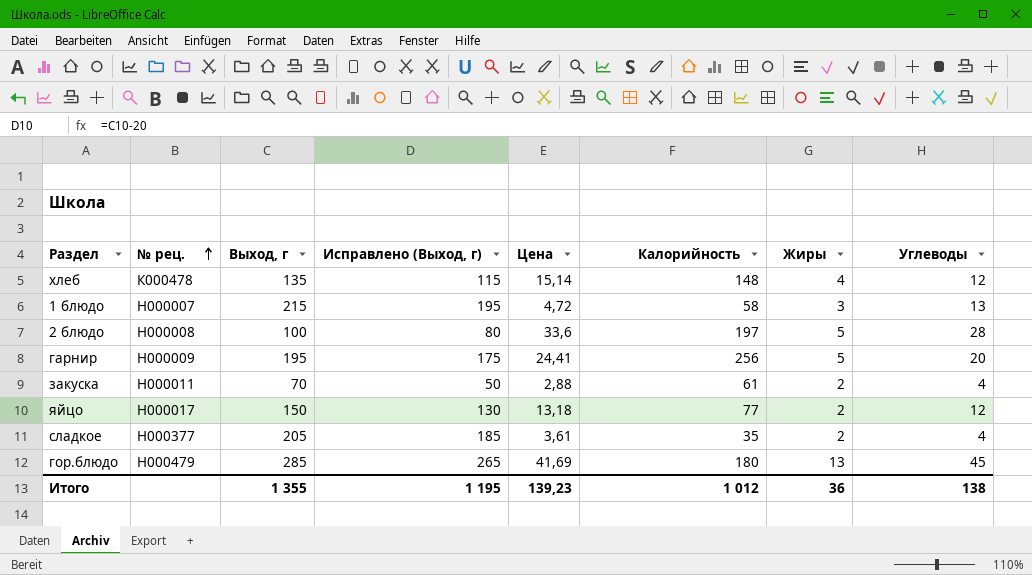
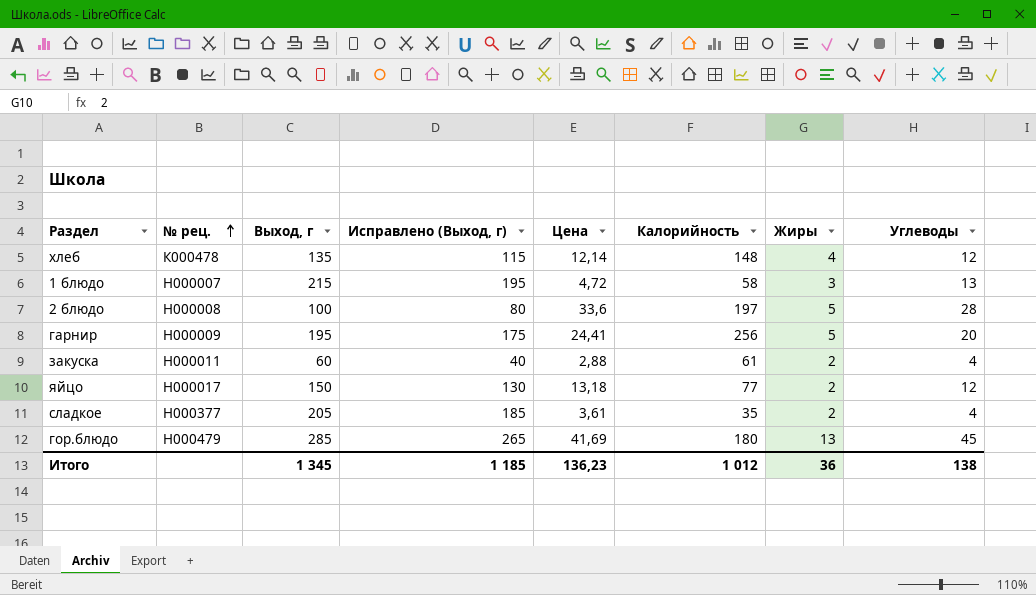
хлеб | Цена: 15,14 -> 12,14
закуска | Выход, г: 70 -> 60
закуска | Исправлено (Выход, г): 50 -> 40
Итого | Выход, г: 1 355 -> 1 345
Итого | Исправлено (Выход, г): 1 195 -> 1 185
Итого | Цена: 139,23 -> 136,23

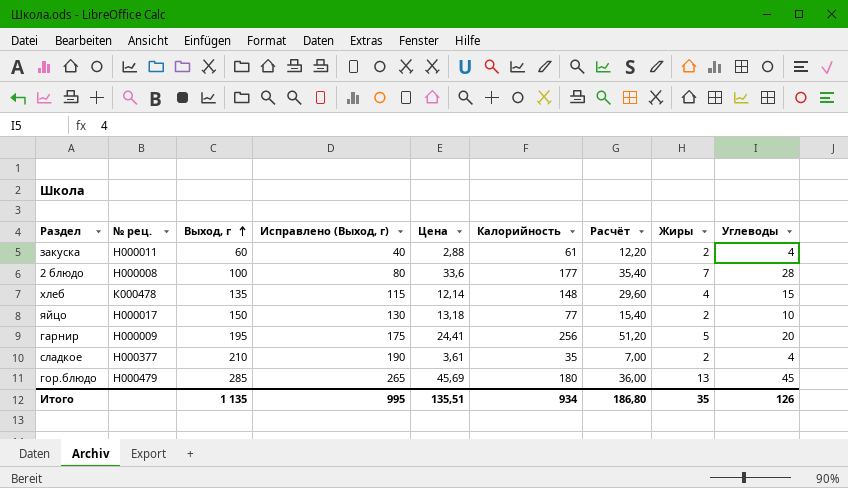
row order: № рец. ascending -> Выход, г ascending
column Расчёт | formula: none -> [Калорийность] * 0,2
row 1 блюдо: Н000007 | 215 | 195 | 4,72 | 58 | 3 | 13 -> none
2 блюдо | Калорийность: 197 -> 177
2 блюдо | Жиры: 5 -> 7
хлеб | Углеводы: 12 -> 15
яйцо | Углеводы: 12 -> 10
сладкое | Выход, г: 205 -> 210
сладкое | Исправлено (Выход, г): 185 -> 190
гор.блюдо | Цена: 41,69 -> 45,69
Итого | Выход, г: 1 345 -> 1 135
Итого | Исправлено (Выход, г): 1 185 -> 995
Итого | Цена: 136,23 -> 135,51
Итого | Калорийность: 1 012 -> 934
Итого | Жиры: 36 -> 35
Итого | Углеводы: 138 -> 126

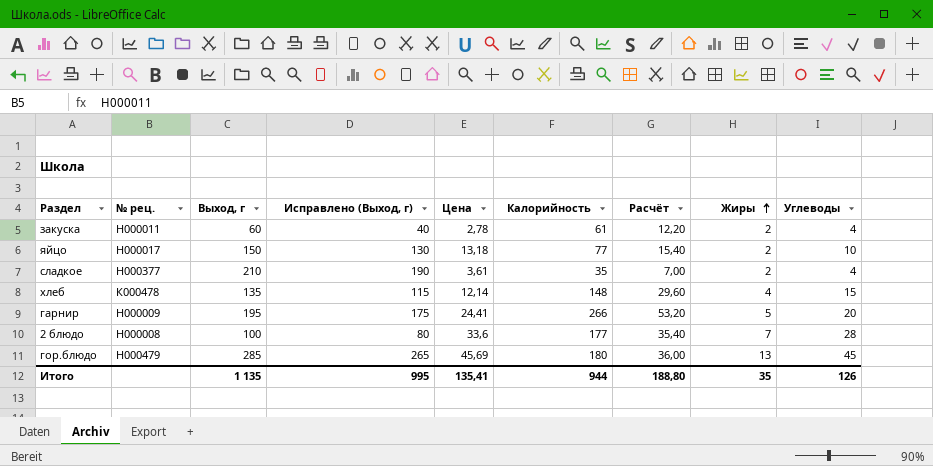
row order: Выход, г ascending -> Жиры ascending
закуска | Цена: 2,88 -> 2,78
гарнир | Калорийность: 256 -> 266
гарнир | Расчёт: 51,20 -> 53,20
Итого | Цена: 135,51 -> 135,41
Итого | Калорийность: 934 -> 944
Итого | Расчёт: 186,80 -> 188,80

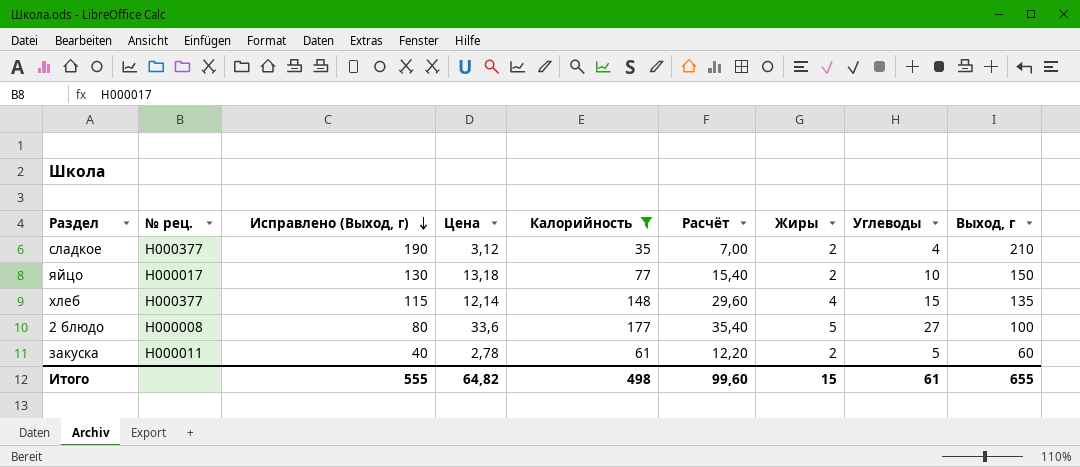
filter: none -> Калорийность <= 177
row order: Жиры ascending -> Исправлено (Выход, г) descending
column Выход, г | position: 3 -> 9
сладкое | Цена: 3,61 -> 3,12
хлеб | № рец.: К000478 -> Н000377
2 блюдо | Жиры: 7 -> 5
2 блюдо | Углеводы: 28 -> 27
закуска | Углеводы: 4 -> 5
Итого | Исправлено (Выход, г): 995 -> 555
Итого | Цена: 135,41 -> 64,82
Итого | Калорийность: 944 -> 498
Итого | Расчёт: 188,80 -> 99,60
Итого | Жиры: 35 -> 15
Итого | Углеводы: 126 -> 61
Итого | Выход, г: 1 135 -> 655

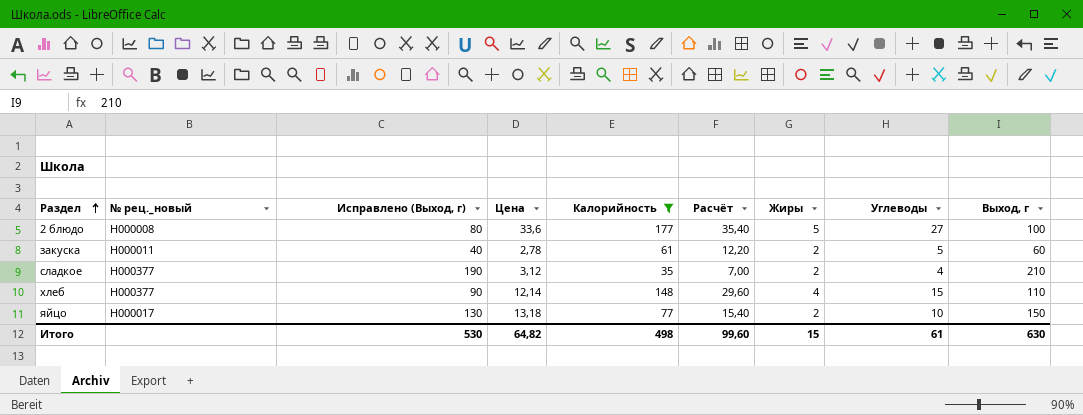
row order: Исправлено (Выход, г) descending -> Раздел ascending
column name: № рец. -> № рец._новый
хлеб | Исправлено (Выход, г): 115 -> 90
хлеб | Выход, г: 135 -> 110
Итого | Исправлено (Выход, г): 555 -> 530
Итого | Выход, г: 655 -> 630

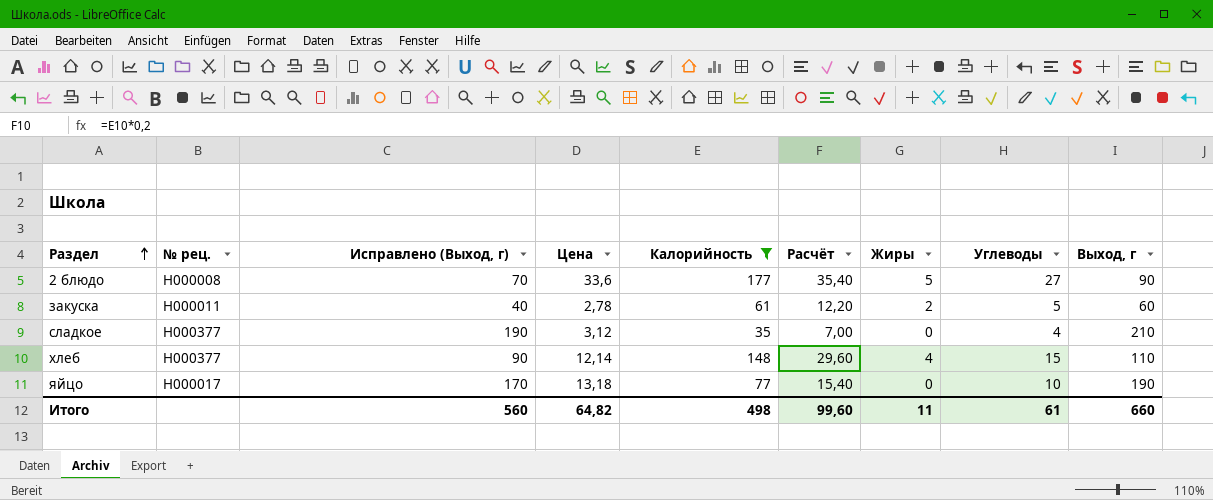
column name: № рец._новый -> № рец.
2 блюдо | Исправлено (Выход, г): 80 -> 70
2 блюдо | Выход, г: 100 -> 90
сладкое | Жиры: 2 -> 0
яйцо | Исправлено (Выход, г): 130 -> 170
яйцо | Жиры: 2 -> 0
яйцо | Выход, г: 150 -> 190
Итого | Исправлено (Выход, г): 530 -> 560
Итого | Жиры: 15 -> 11
Итого | Выход, г: 630 -> 660

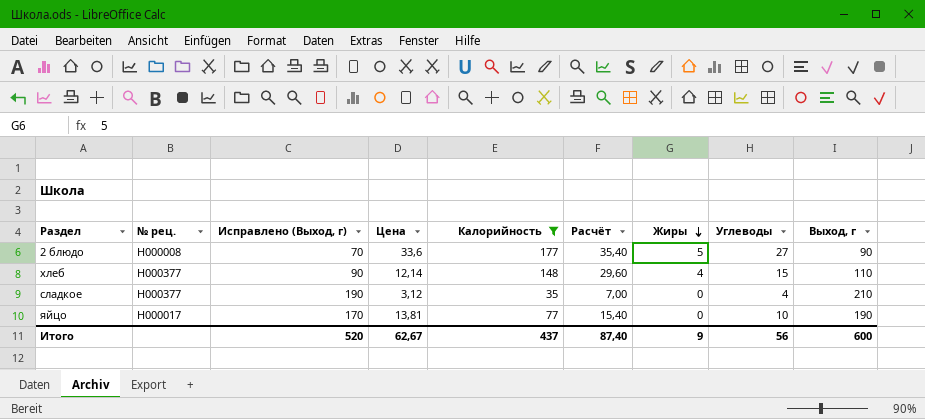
row order: Раздел ascending -> Жиры descending
row закуска: Н000011 | 40 | 2,78 | 61 | 12,20 | 2 | 5 | 60 -> none
яйцо | Цена: 13,18 -> 13,81
Итого | Исправлено (Выход, г): 560 -> 520
Итого | Цена: 64,82 -> 62,67
Итого | Калорийность: 498 -> 437
Итого | Расчёт: 99,60 -> 87,40
Итого | Жиры: 11 -> 9
Итого | Углеводы: 61 -> 56
Итого | Выход, г: 660 -> 600

